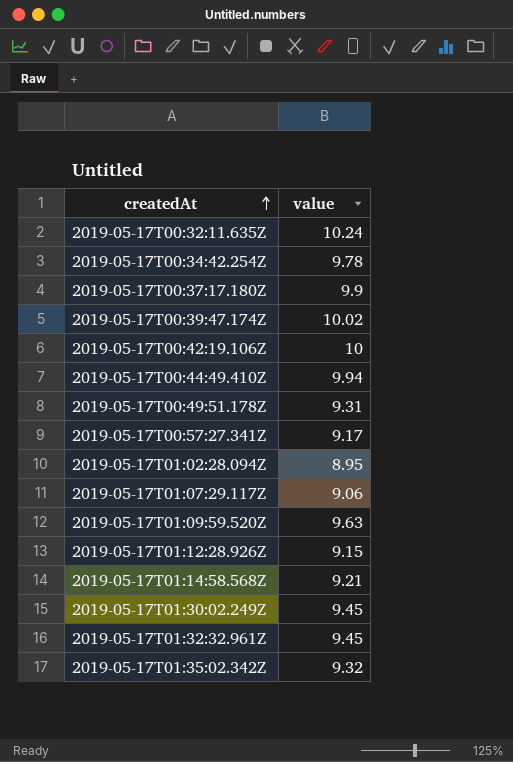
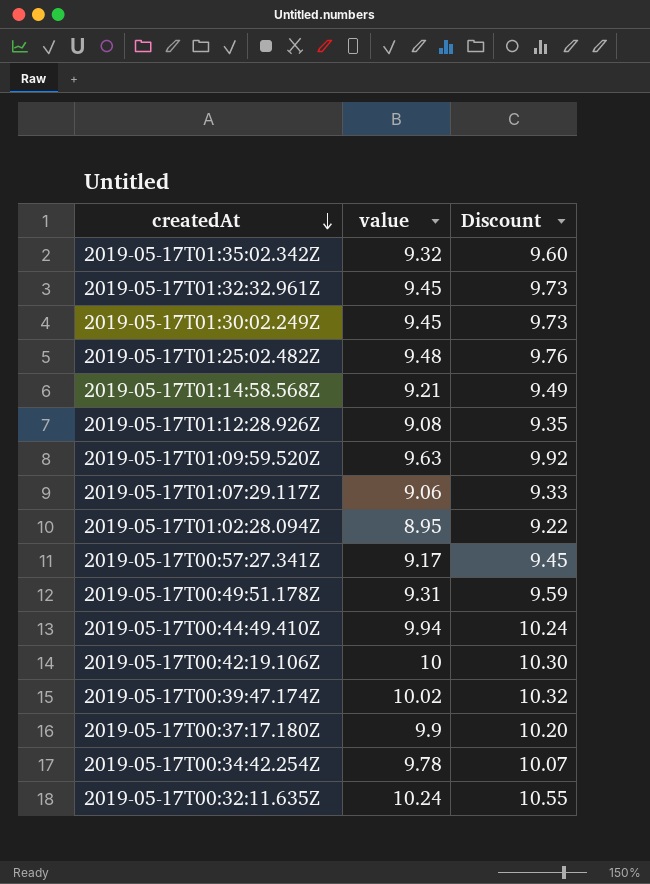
row order: createdAt ascending -> createdAt descending
column Discount | formula: none -> [value] * 1.03
row 2019-05-17T01:25:02.482Z: none -> 9.48 | 9.76
2019-05-17T01:12:28.926Z | value: 9.15 -> 9.08

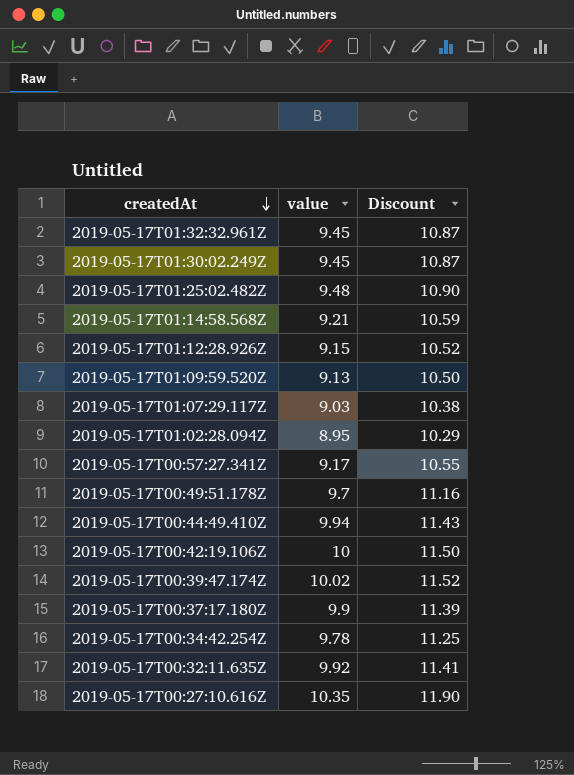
column Discount | formula: [value] * 1.03 -> [value] * 1.15
row 2019-05-17T01:35:02.342Z: 9.32 | 9.60 -> none
2019-05-17T01:12:28.926Z | value: 9.08 -> 9.15
2019-05-17T01:09:59.520Z | value: 9.63 -> 9.13
2019-05-17T01:07:29.117Z | value: 9.06 -> 9.03
2019-05-17T00:49:51.178Z | value: 9.31 -> 9.7
2019-05-17T00:32:11.635Z | value: 10.24 -> 9.92
row 2019-05-17T00:27:10.616Z: none -> 10.35 | 11.90

